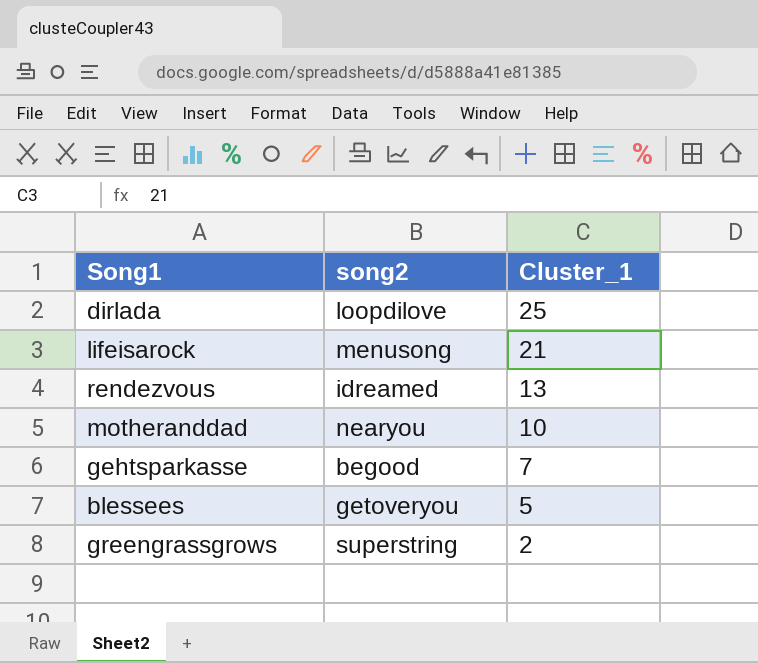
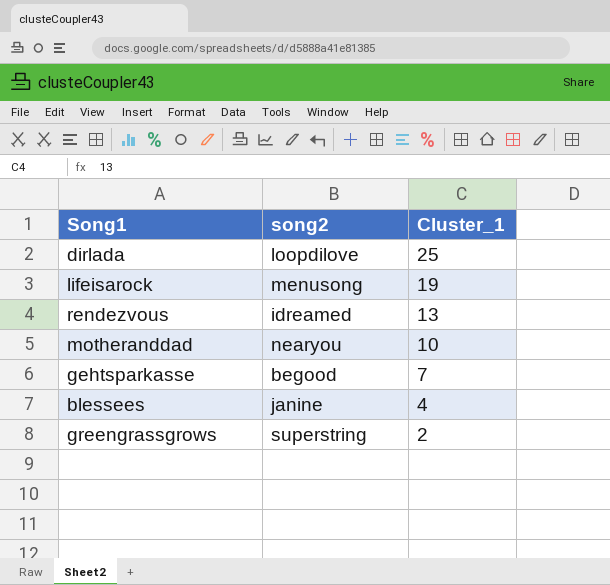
lifeisarock | Cluster_1: 21 -> 19
blessees | song2: getoveryou -> janine
blessees | Cluster_1: 5 -> 4

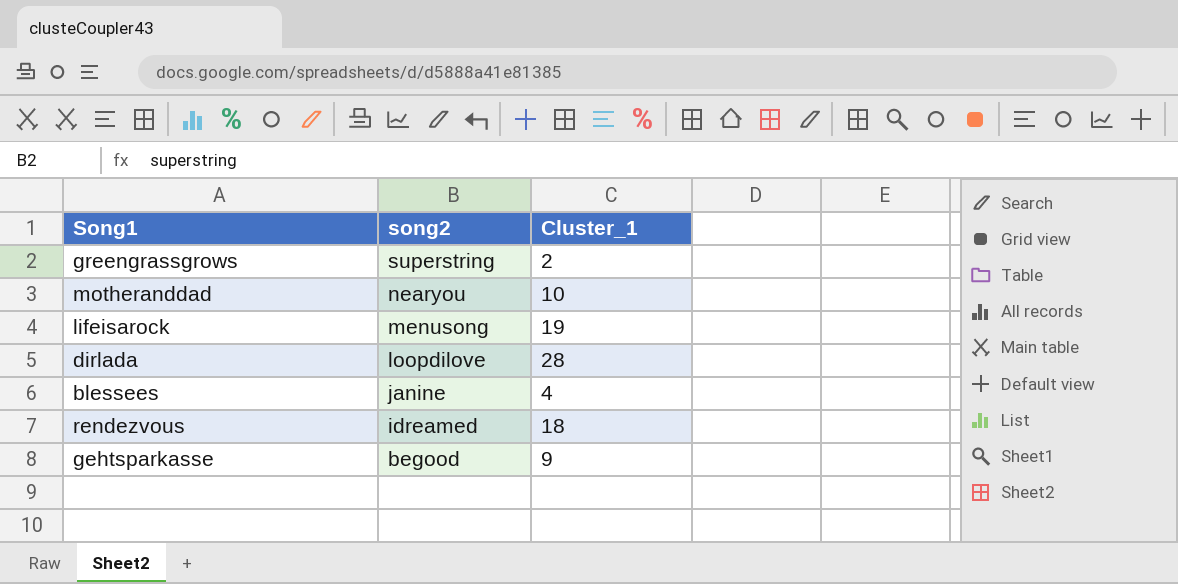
row order: Cluster_1 descending -> song2 descending
dirlada | Cluster_1: 25 -> 28
rendezvous | Cluster_1: 13 -> 18
gehtsparkasse | Cluster_1: 7 -> 9

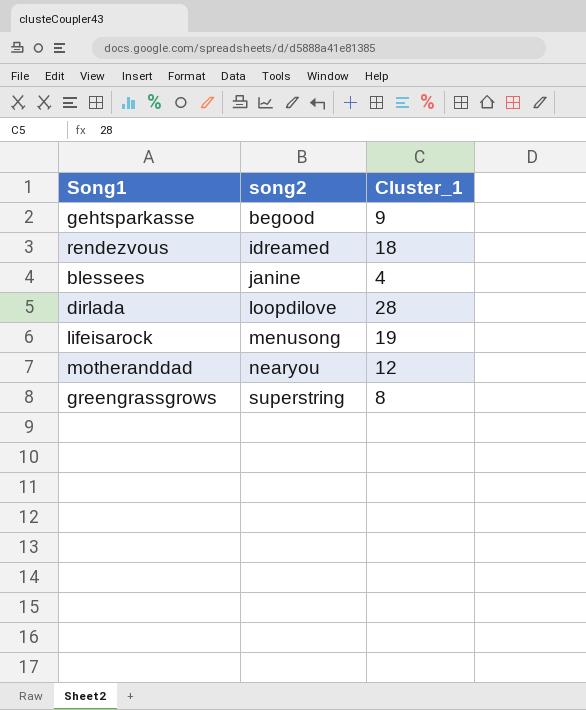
row order: song2 descending -> song2 ascending
motheranddad | Cluster_1: 10 -> 12
greengrassgrows | Cluster_1: 2 -> 8

